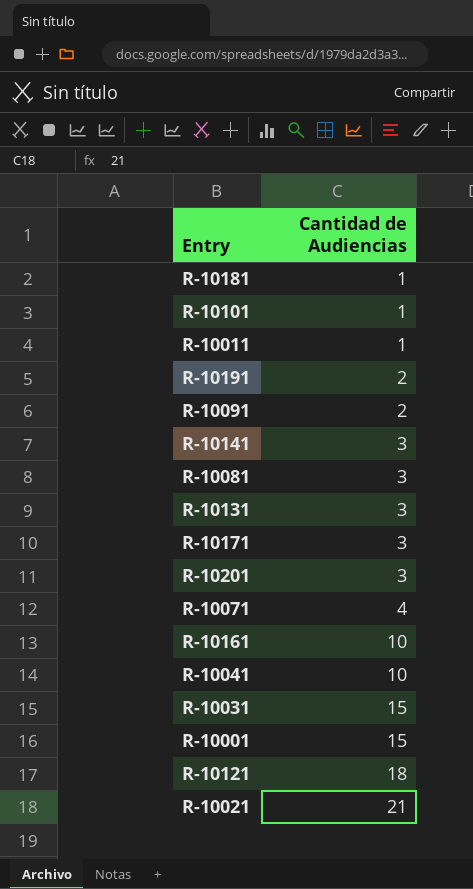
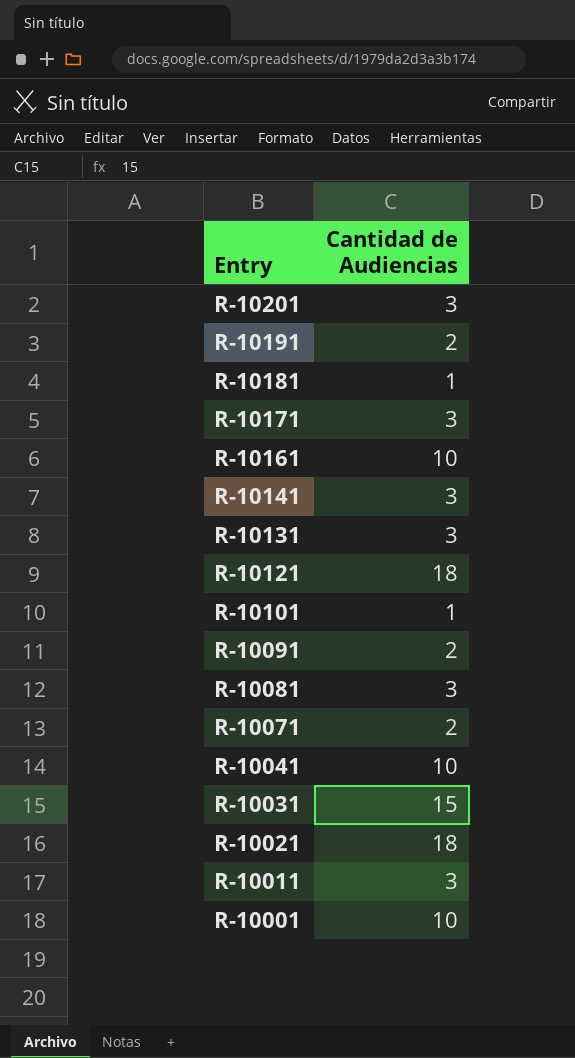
row order: Cantidad de Audiencias ascending -> Entry descending
R-10071 | Cantidad de Audiencias: 4 -> 2
R-10021 | Cantidad de Audiencias: 21 -> 18
R-10011 | Cantidad de Audiencias: 1 -> 3
R-10001 | Cantidad de Audiencias: 15 -> 10

